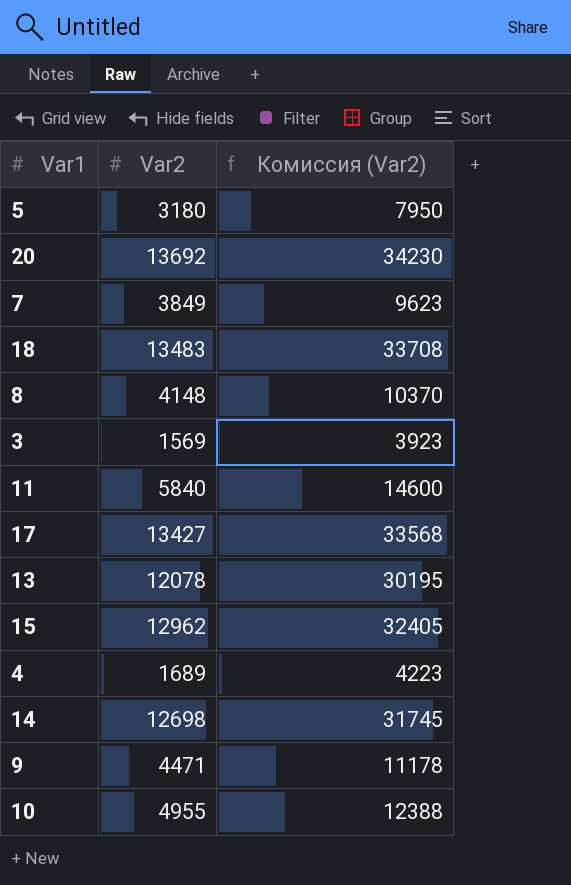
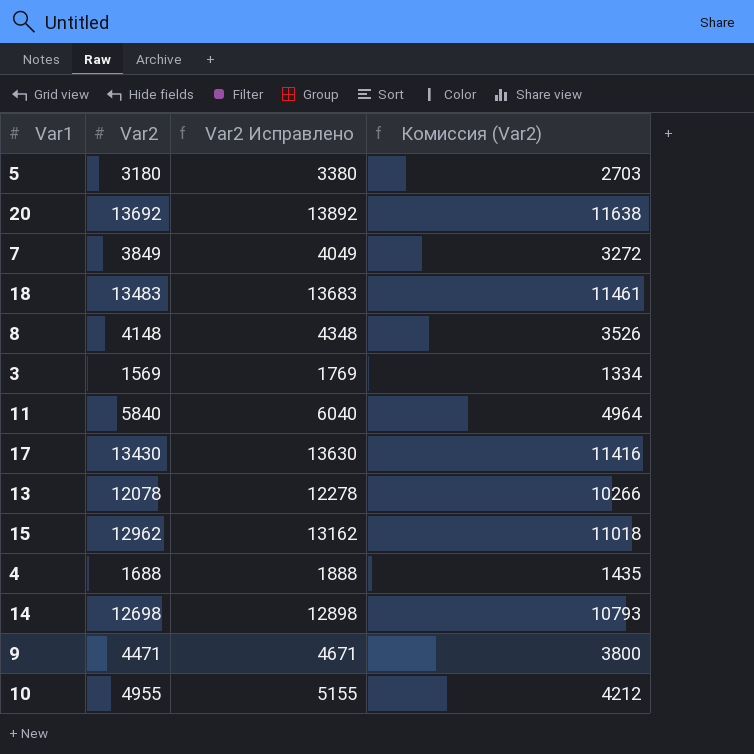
column Var2 Исправлено | formula: none -> [Var2] + 200
column Комиссия (Var2) | formula: [Var2] * 2,5 -> [Var2] * 0,85
17 | Var2: 13427 -> 13430
4 | Var2: 1689 -> 1688

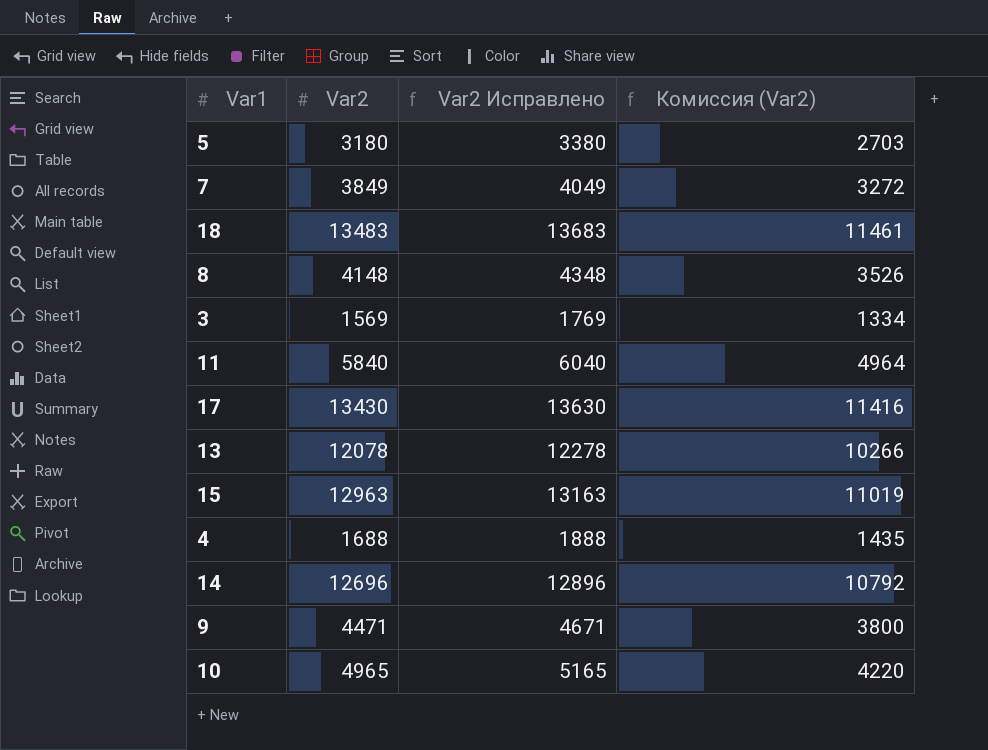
row 20: 13692 | 13892 | 11638 -> none
15 | Var2: 12962 -> 12963
15 | Var2 Исправлено: 13162 -> 13163
15 | Комиссия (Var2): 11018 -> 11019
14 | Var2: 12698 -> 12696
14 | Var2 Исправлено: 12898 -> 12896
14 | Комиссия (Var2): 10793 -> 10792
10 | Var2: 4955 -> 4965
10 | Var2 Исправлено: 5155 -> 5165
10 | Комиссия (Var2): 4212 -> 4220

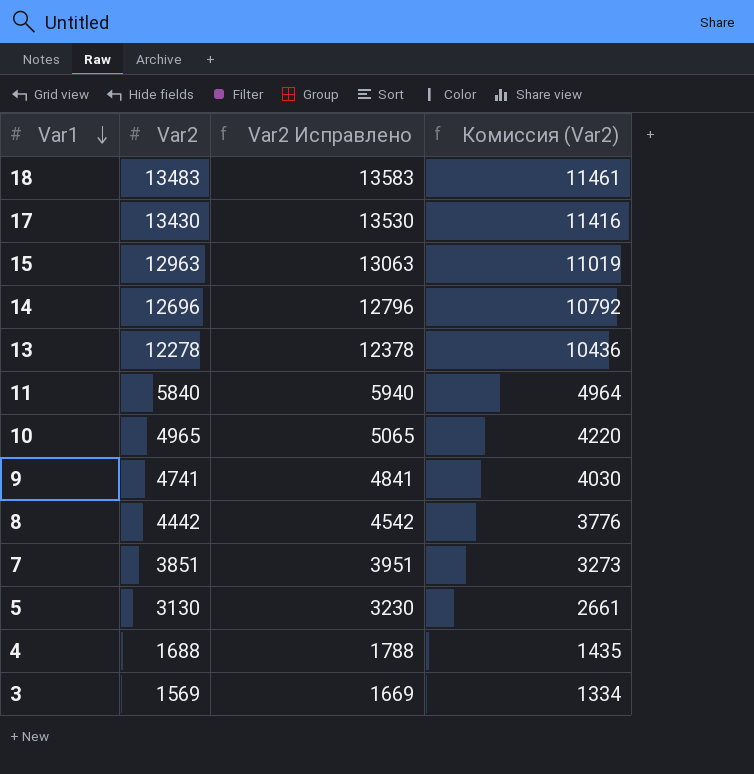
row order: none -> Var1 descending
column Var2 Исправлено | formula: [Var2] + 200 -> [Var2] + 100
13 | Var2: 12078 -> 12278
13 | Комиссия (Var2): 10266 -> 10436
9 | Var2: 4471 -> 4741
9 | Комиссия (Var2): 3800 -> 4030
8 | Var2: 4148 -> 4442
8 | Комиссия (Var2): 3526 -> 3776
7 | Var2: 3849 -> 3851
7 | Комиссия (Var2): 3272 -> 3273
5 | Var2: 3180 -> 3130
5 | Комиссия (Var2): 2703 -> 2661

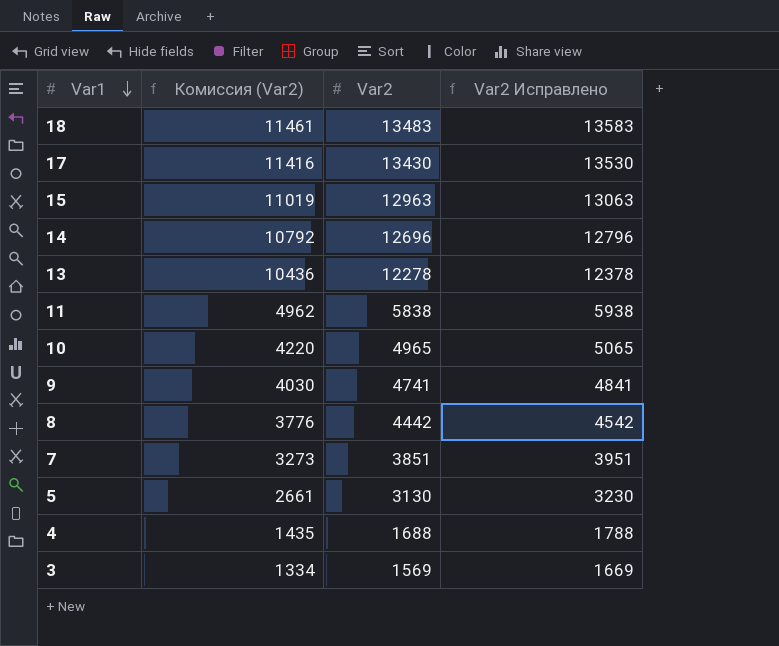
column Комиссия (Var2) | position: 4 -> 2
11 | Комиссия (Var2): 4964 -> 4962
11 | Var2: 5840 -> 5838
11 | Var2 Исправлено: 5940 -> 5938

